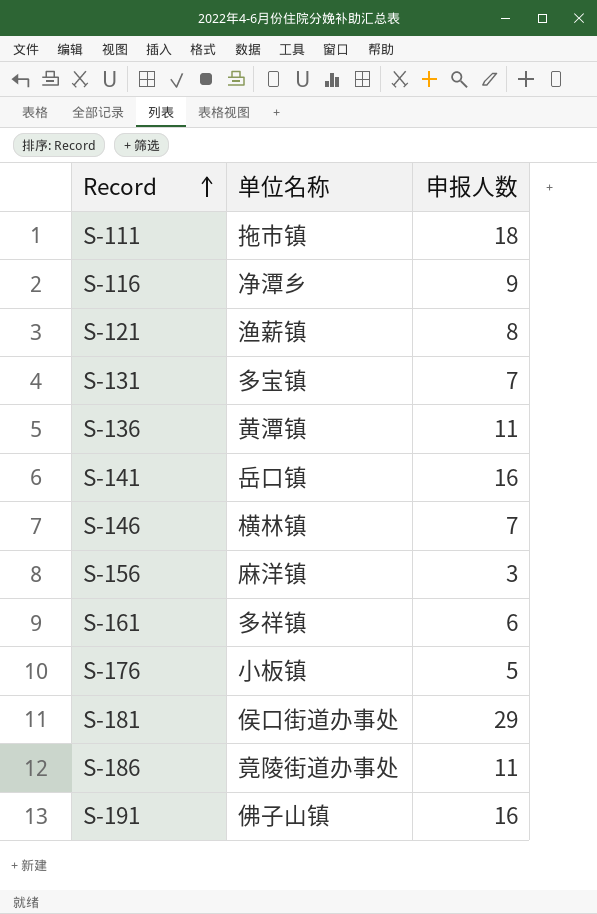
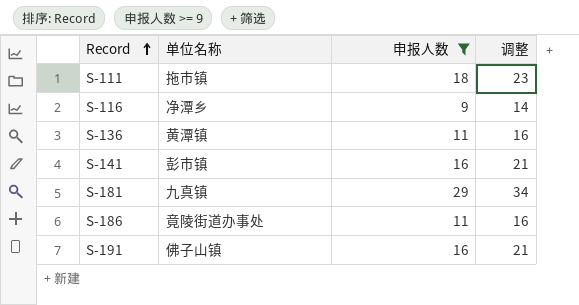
filter: none -> 申报人数 >= 9
column 调整 | formula: none -> [申报人数] + 5
S-141 | 单位名称: 岳口镇 -> 彭市镇
S-181 | 单位名称: 侯口街道办事处 -> 九真镇

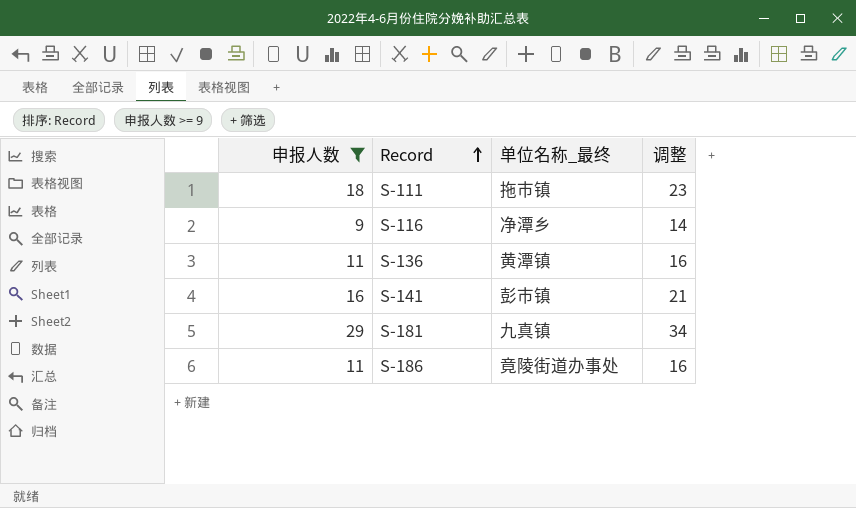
column 申报人数 | position: 3 -> 1
column name: 单位名称 -> 单位名称_最终
row S-191: 佛子山镇 | 16 | 21 -> none

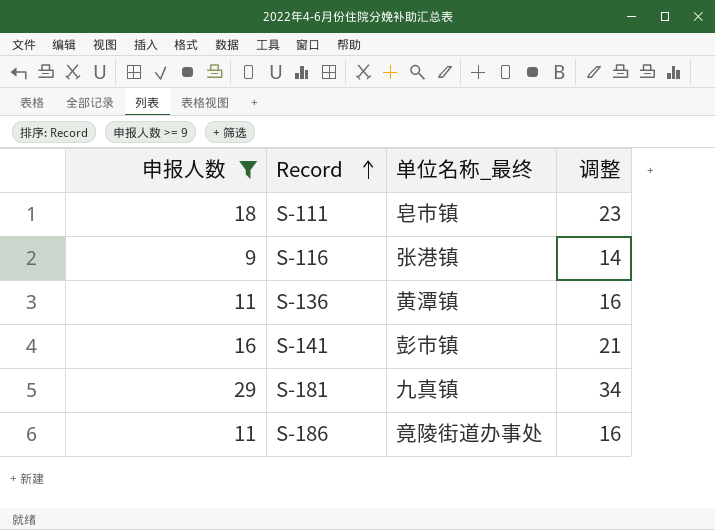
S-111 | 单位名称_最终: 拖市镇 -> 皂市镇
S-116 | 单位名称_最终: 净潭乡 -> 张港镇

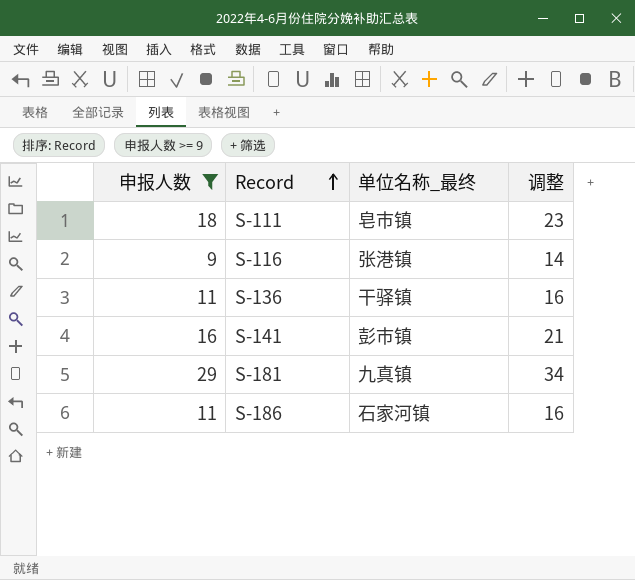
S-136 | 单位名称_最终: 黄潭镇 -> 干驿镇
S-186 | 单位名称_最终: 竟陵街道办事处 -> 石家河镇

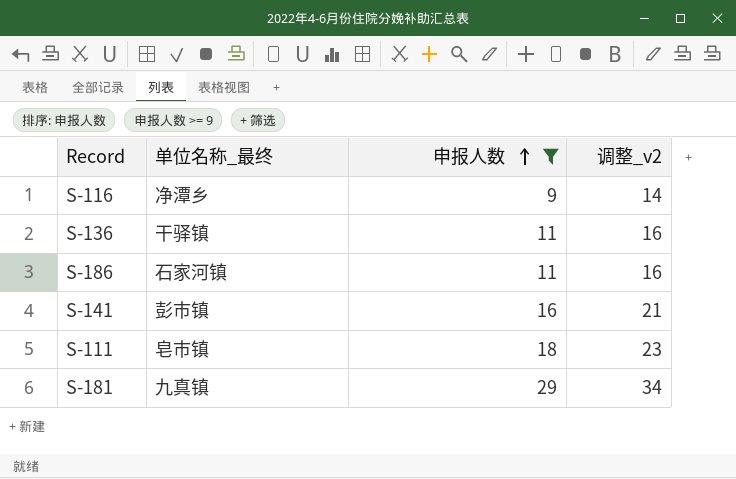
row order: Record ascending -> 申报人数 ascending
column 申报人数 | position: 1 -> 3
column name: 调整 -> 调整_v2
S-116 | 单位名称_最终: 张港镇 -> 净潭乡

